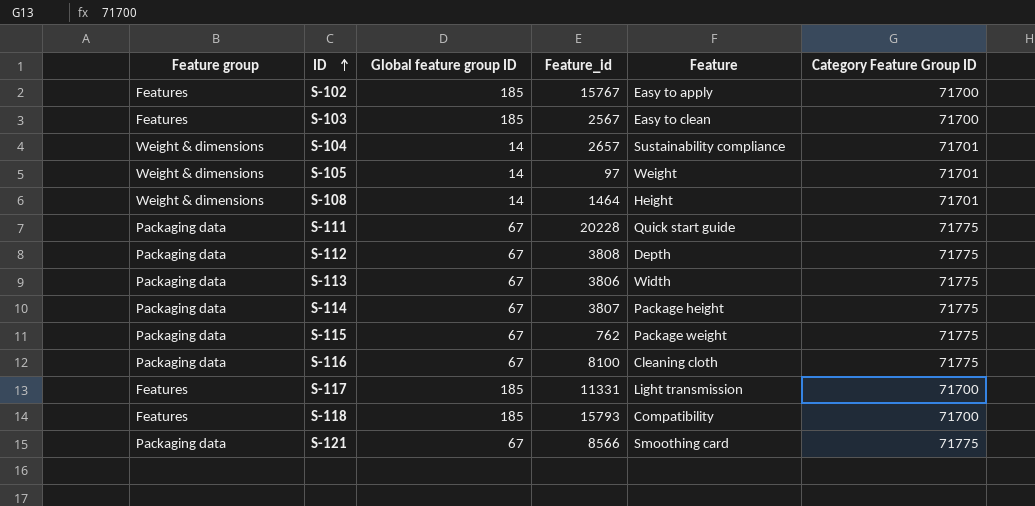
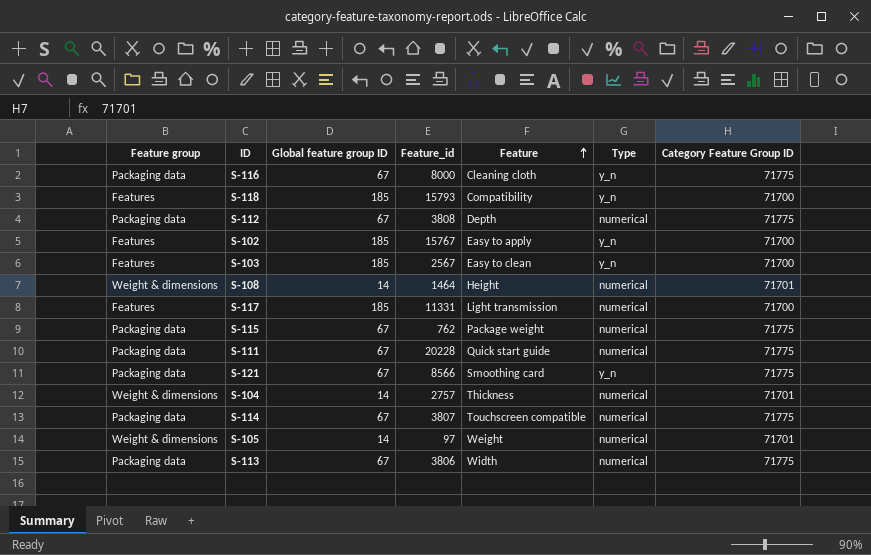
row order: ID ascending -> Feature ascending
column Type | position: none -> 6
S-116 | Feature_id: 8100 -> 8000
S-104 | Feature_id: 2657 -> 2757
S-104 | Feature: Sustainability compliance -> Thickness
S-114 | Feature: Package height -> Touchscreen compatible

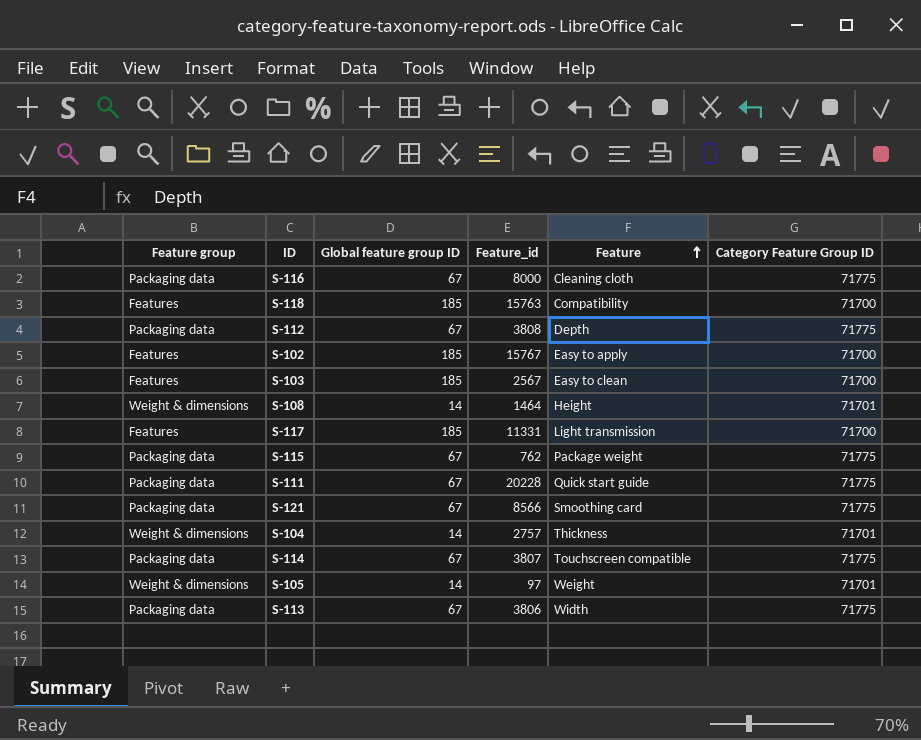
column Type | position: 6 -> none
S-118 | Feature_id: 15793 -> 15763

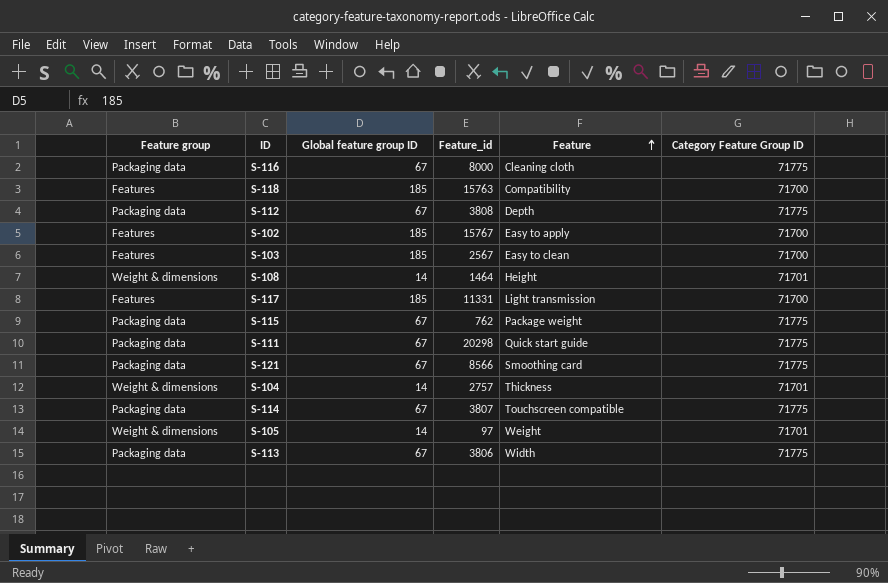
S-111 | Feature_id: 20228 -> 20298

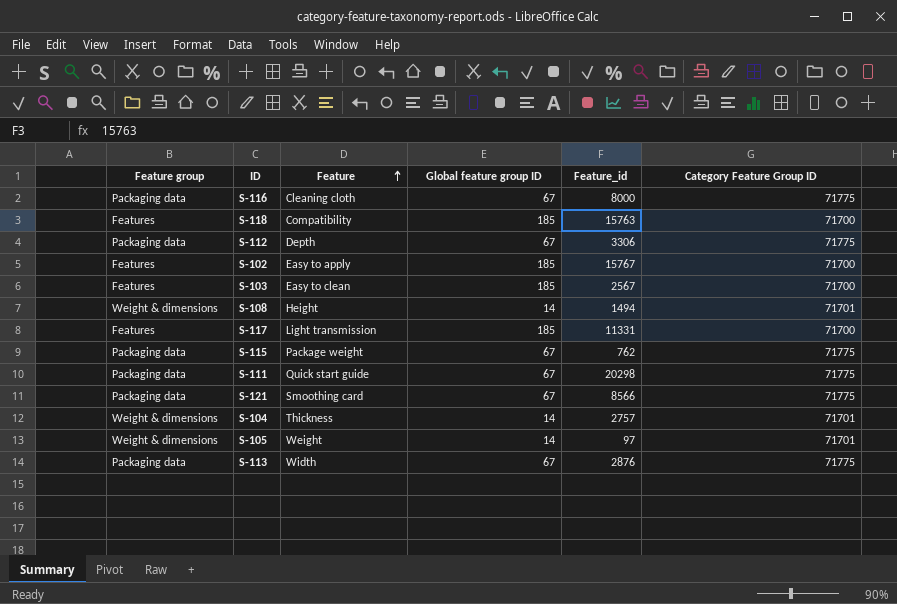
column Feature | position: 5 -> 3
row S-114: Packaging data | 67 | 3807 | Touchscreen compatible | 71775 -> none
S-112 | Feature_id: 3808 -> 3306
S-108 | Feature_id: 1464 -> 1494
S-113 | Feature_id: 3806 -> 2876

